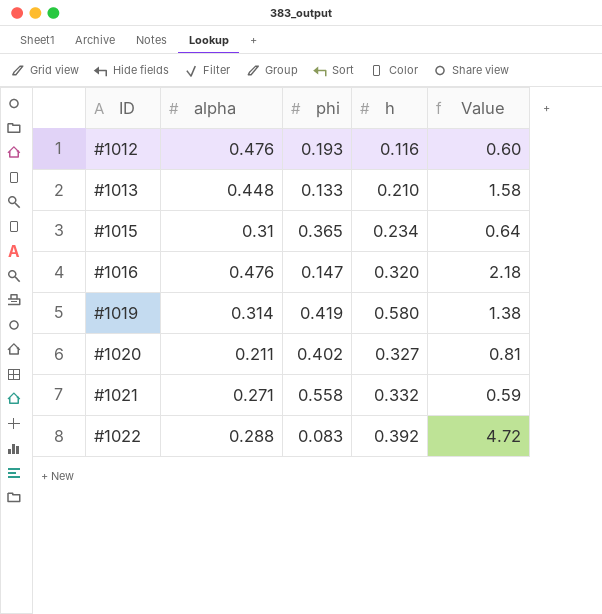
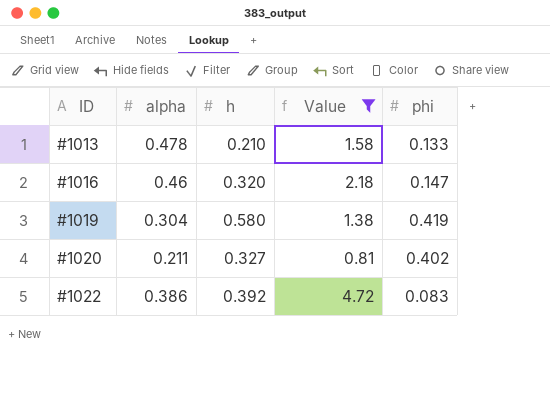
filter: none -> Value >= 0.81
column phi | position: 3 -> 5
#1013 | alpha: 0.448 -> 0.478
#1016 | alpha: 0.476 -> 0.46
#1019 | alpha: 0.314 -> 0.304
#1022 | alpha: 0.288 -> 0.386

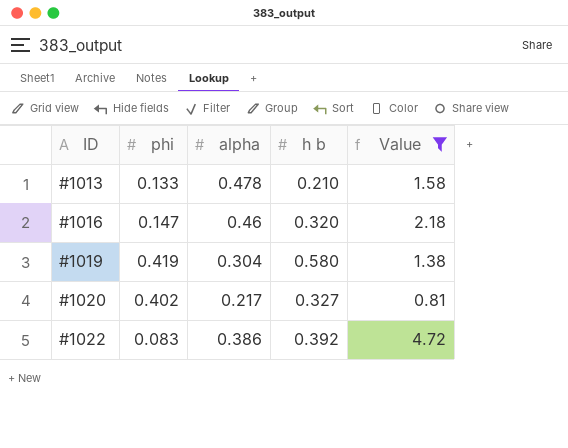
column phi | position: 5 -> 2
column name: h -> h b
#1020 | alpha: 0.211 -> 0.217

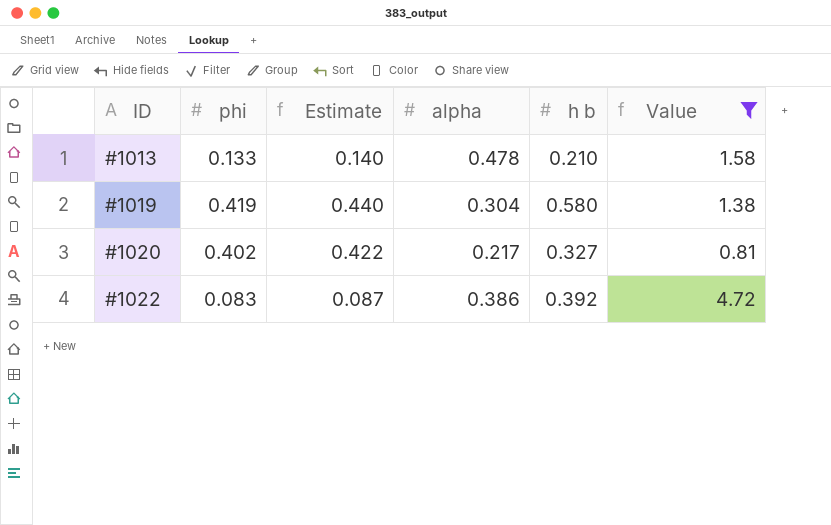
column Estimate | formula: none -> [phi] * 1.05
row #1016: 0.147 | 0.46 | 0.320 | 2.18 -> none

